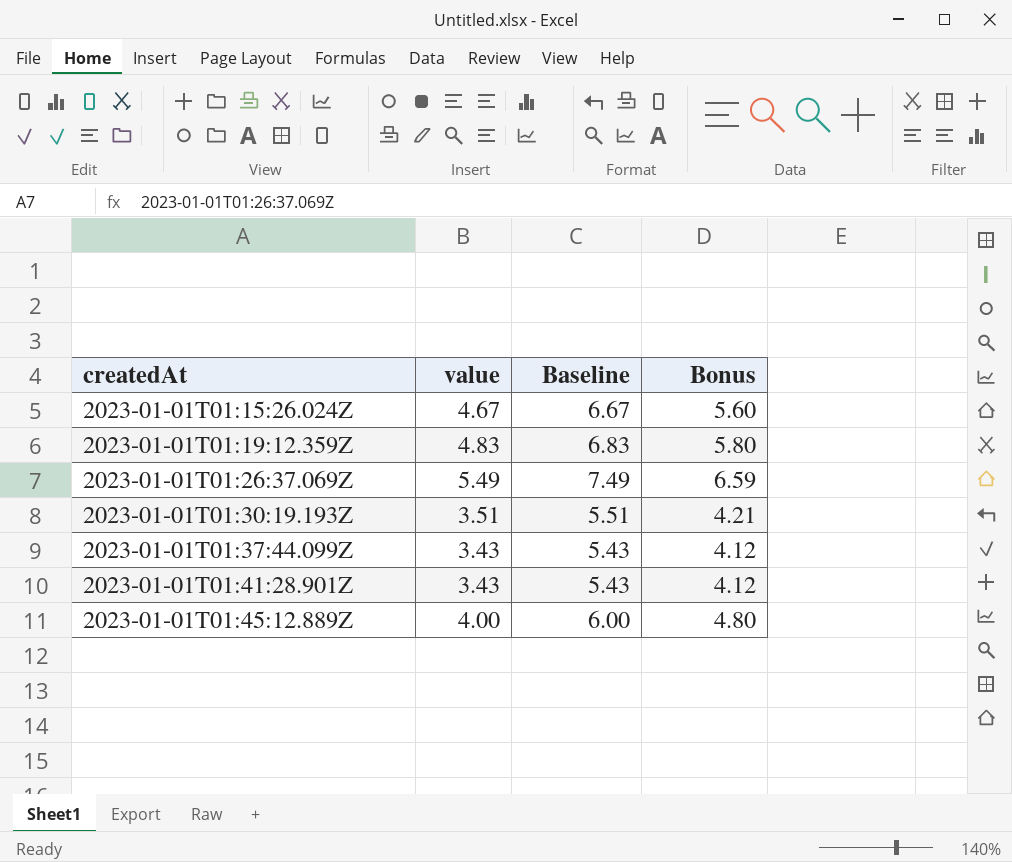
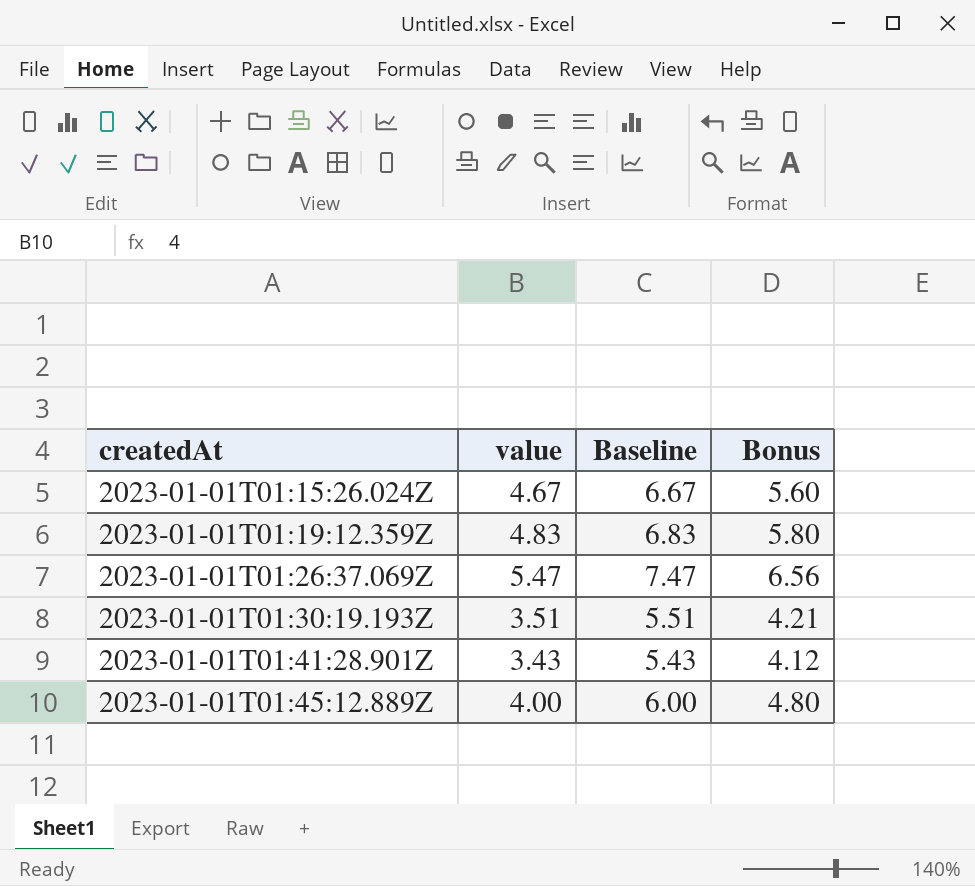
row 2023-01-01T01:37:44.099Z: 3.43 | 5.43 | 4.12 -> none
2023-01-01T01:26:37.069Z | value: 5.49 -> 5.47
2023-01-01T01:26:37.069Z | Baseline: 7.49 -> 7.47
2023-01-01T01:26:37.069Z | Bonus: 6.59 -> 6.56

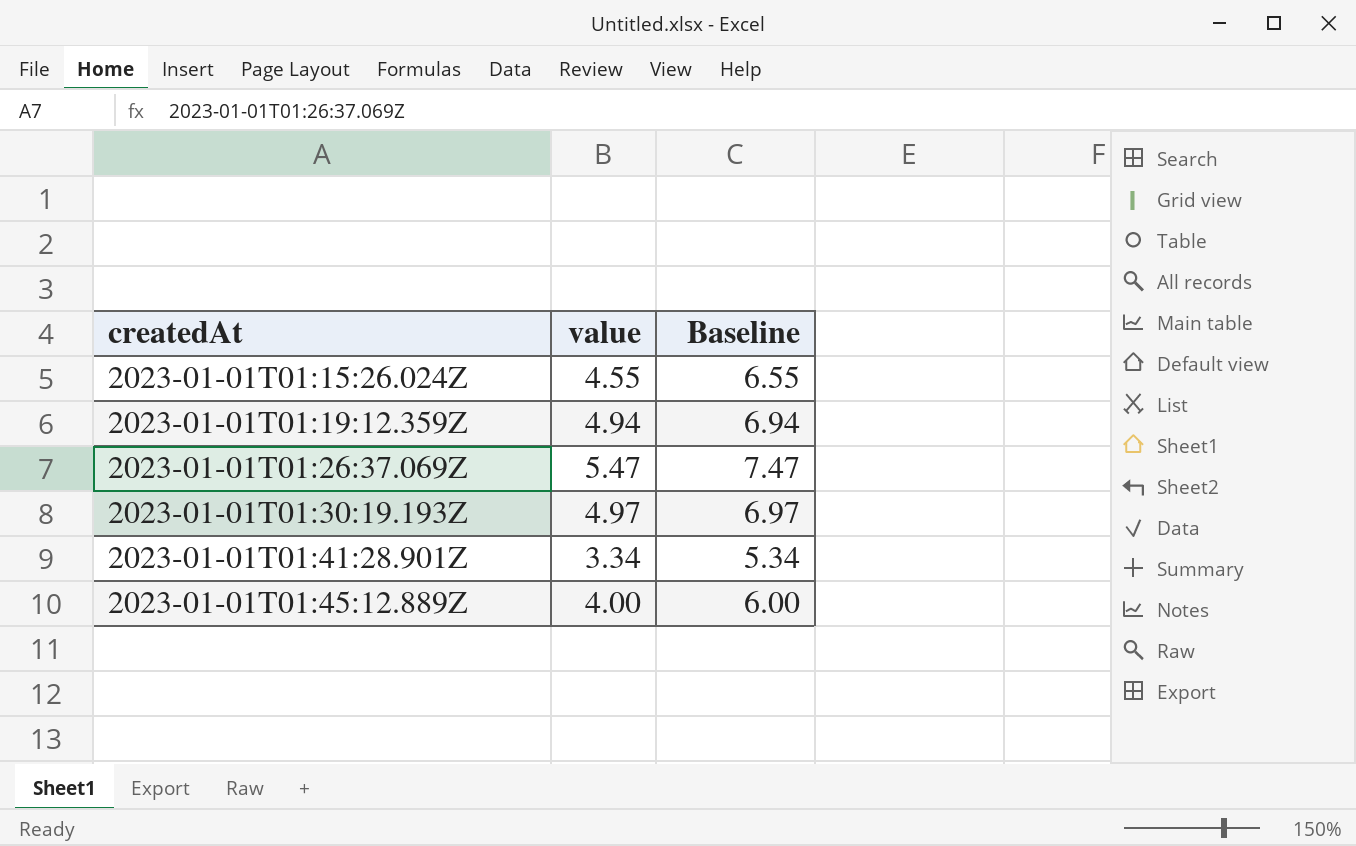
column Bonus | formula: [value] * 1.2 -> none
2023-01-01T01:15:26.024Z | value: 4.67 -> 4.55
2023-01-01T01:15:26.024Z | Baseline: 6.67 -> 6.55
2023-01-01T01:19:12.359Z | value: 4.83 -> 4.94
2023-01-01T01:19:12.359Z | Baseline: 6.83 -> 6.94
2023-01-01T01:30:19.193Z | value: 3.51 -> 4.97
2023-01-01T01:30:19.193Z | Baseline: 5.51 -> 6.97
2023-01-01T01:41:28.901Z | value: 3.43 -> 3.34
2023-01-01T01:41:28.901Z | Baseline: 5.43 -> 5.34

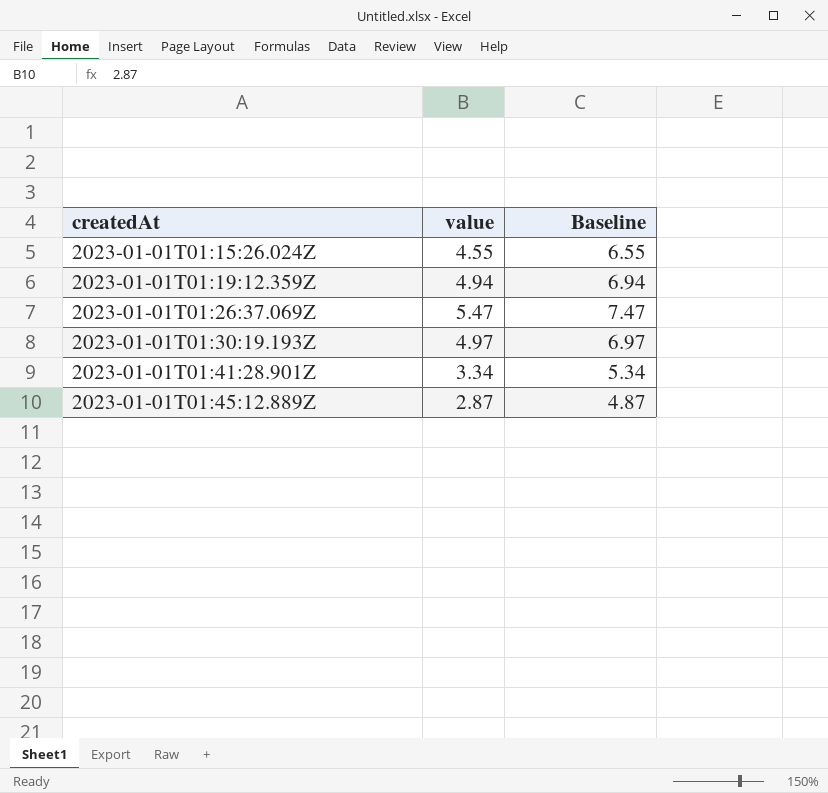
2023-01-01T01:45:12.889Z | value: 4.00 -> 2.87
2023-01-01T01:45:12.889Z | Baseline: 6.00 -> 4.87

